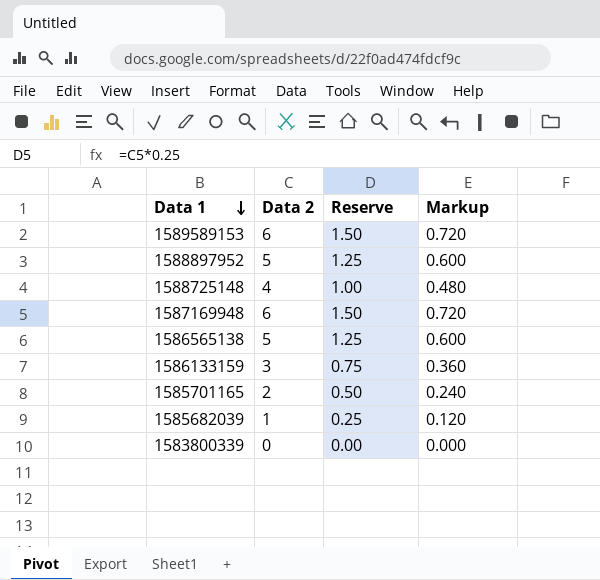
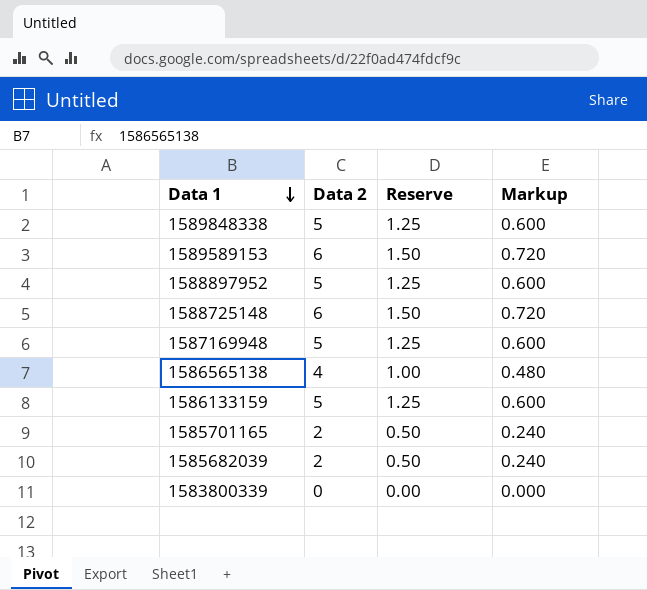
row 1589848338: none -> 5 | 1.25 | 0.600
1588725148 | Data 2: 4 -> 6
1588725148 | Reserve: 1.00 -> 1.50
1588725148 | Markup: 0.480 -> 0.720
1587169948 | Data 2: 6 -> 5
1587169948 | Reserve: 1.50 -> 1.25
1587169948 | Markup: 0.720 -> 0.600
1586565138 | Data 2: 5 -> 4
1586565138 | Reserve: 1.25 -> 1.00
1586565138 | Markup: 0.600 -> 0.480
1586133159 | Data 2: 3 -> 5
1586133159 | Reserve: 0.75 -> 1.25
1586133159 | Markup: 0.360 -> 0.600
1585682039 | Data 2: 1 -> 2
1585682039 | Reserve: 0.25 -> 0.50
1585682039 | Markup: 0.120 -> 0.240

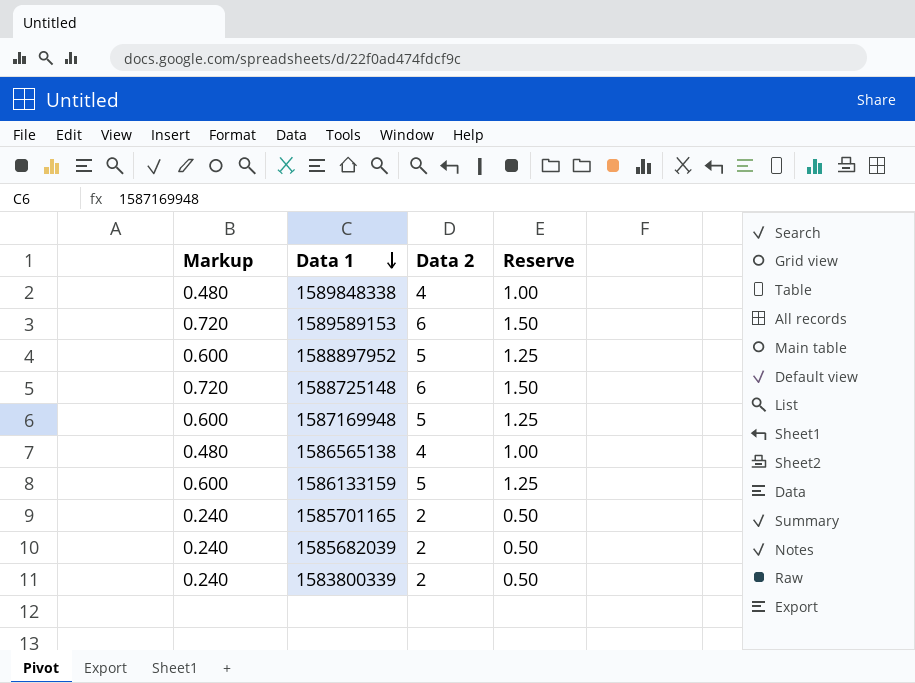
column Markup | position: 4 -> 1
1589848338 | Markup: 0.600 -> 0.480
1589848338 | Data 2: 5 -> 4
1589848338 | Reserve: 1.25 -> 1.00
1583800339 | Markup: 0.000 -> 0.240
1583800339 | Data 2: 0 -> 2
1583800339 | Reserve: 0.00 -> 0.50

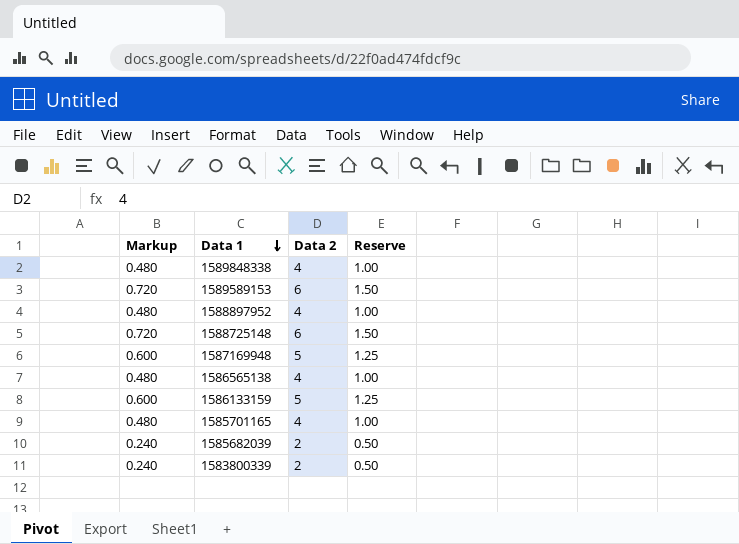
1588897952 | Markup: 0.600 -> 0.480
1588897952 | Data 2: 5 -> 4
1588897952 | Reserve: 1.25 -> 1.00
1585701165 | Markup: 0.240 -> 0.480
1585701165 | Data 2: 2 -> 4
1585701165 | Reserve: 0.50 -> 1.00

